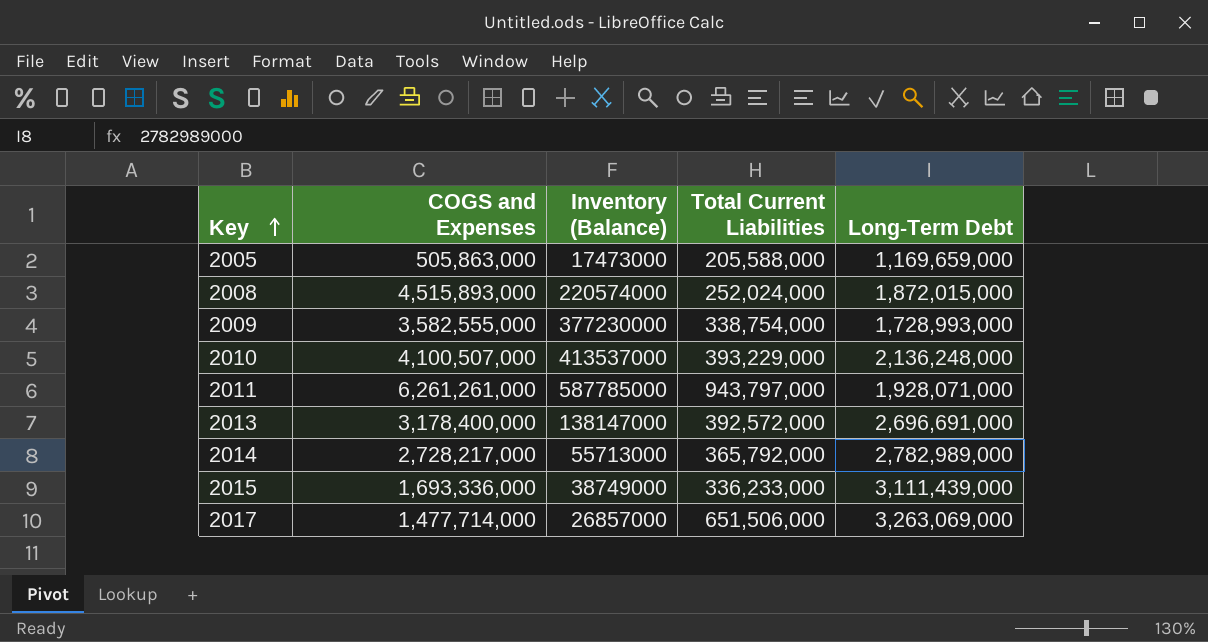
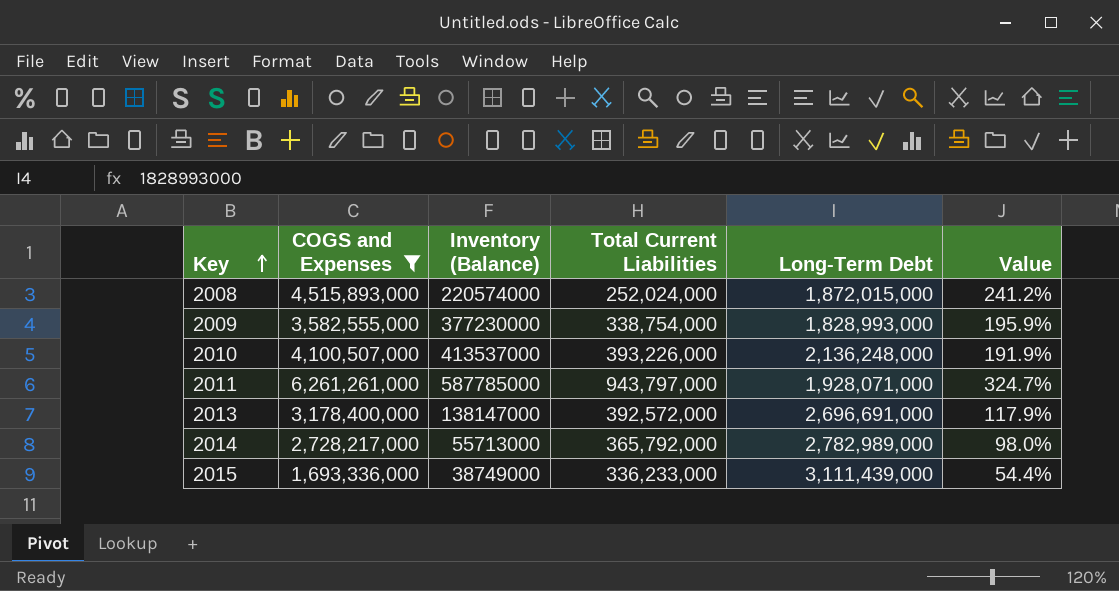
filter: none -> COGS and Expenses >= 1,693,336,000
column Value | formula: none -> [COGS and Expenses] / [Long-Term Debt]
2009 | Long-Term Debt: 1,728,993,000 -> 1,828,993,000
2010 | Total Current Liabilities: 393,229,000 -> 393,226,000

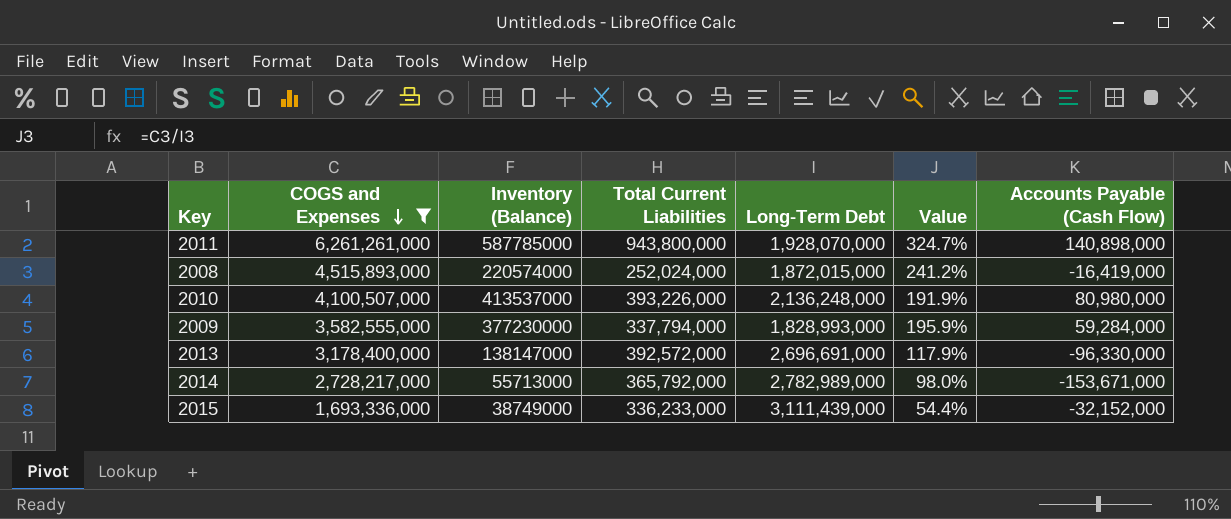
row order: Key ascending -> COGS and Expenses descending
column Accounts Payable (Cash Flow) | position: none -> 7
2011 | Total Current Liabilities: 943,797,000 -> 943,800,000
2011 | Long-Term Debt: 1,928,071,000 -> 1,928,070,000
2009 | Total Current Liabilities: 338,754,000 -> 337,794,000

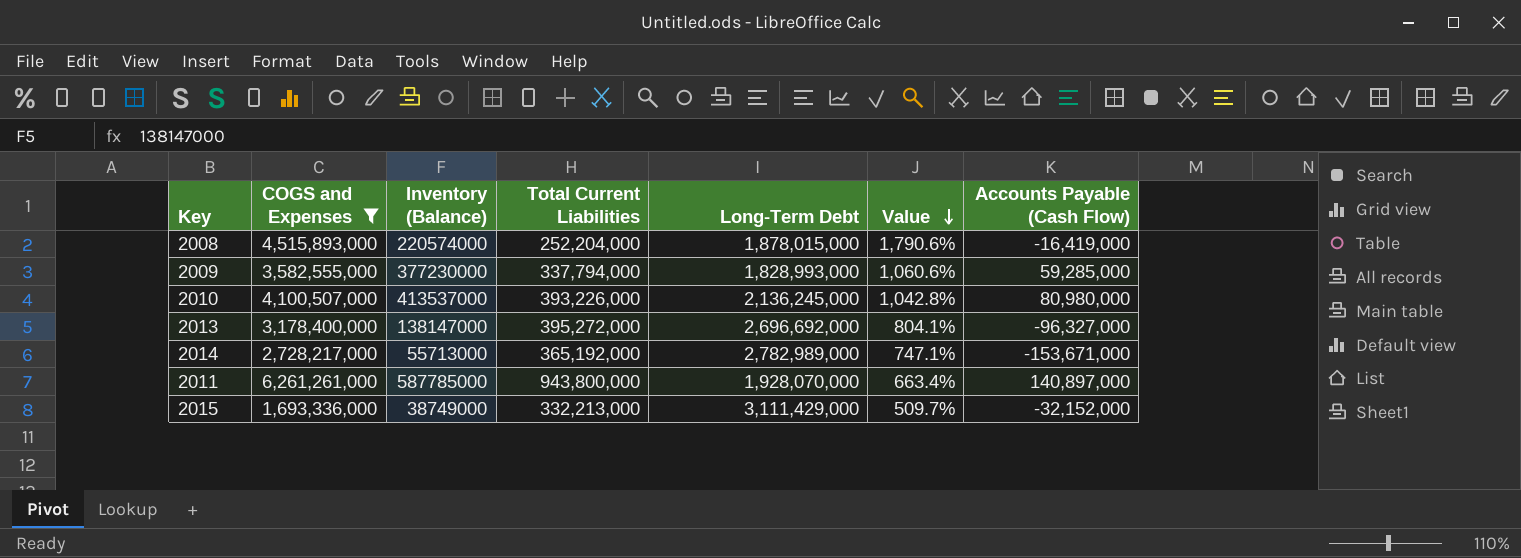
row order: COGS and Expenses descending -> Value descending
column Value | formula: [COGS and Expenses] / [Long-Term Debt] -> [COGS and Expenses] / [Total Current Liabilities]
2008 | Total Current Liabilities: 252,024,000 -> 252,204,000
2008 | Long-Term Debt: 1,872,015,000 -> 1,878,015,000
2009 | Accounts Payable (Cash Flow): 59,284,000 -> 59,285,000
2010 | Long-Term Debt: 2,136,248,000 -> 2,136,245,000
2013 | Total Current Liabilities: 392,572,000 -> 395,272,000
2013 | Long-Term Debt: 2,696,691,000 -> 2,696,692,000
2013 | Accounts Payable (Cash Flow): -96,330,000 -> -96,327,000
2014 | Total Current Liabilities: 365,792,000 -> 365,192,000
2011 | Accounts Payable (Cash Flow): 140,898,000 -> 140,897,000
2015 | Total Current Liabilities: 336,233,000 -> 332,213,000
2015 | Long-Term Debt: 3,111,439,000 -> 3,111,429,000

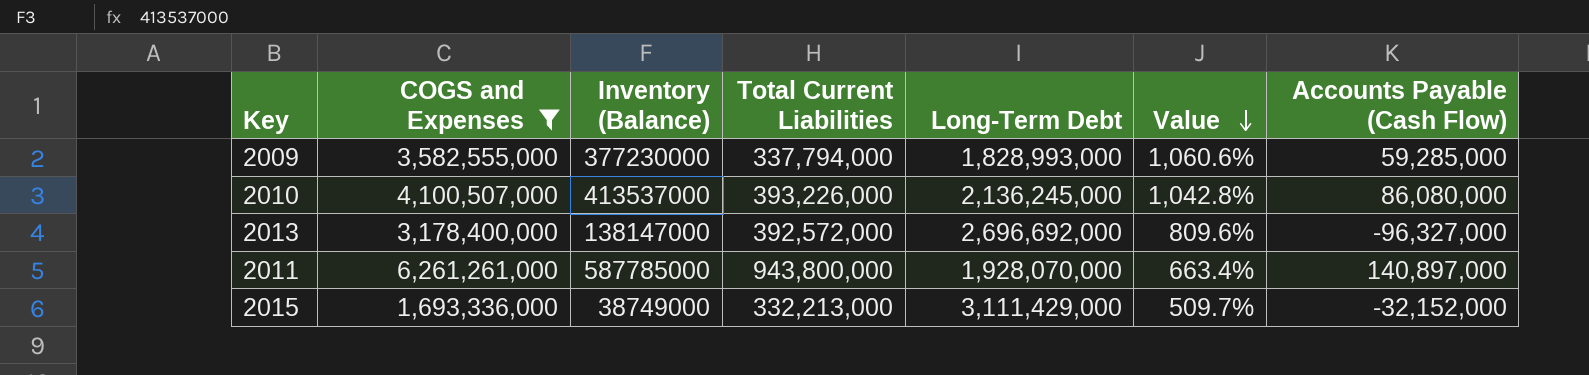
row 2008: 4,515,893,000 | 220574000 | 252,204,000 | 1,878,015,000 | 1,790.6% | -16,419,000 -> none
row 2014: 2,728,217,000 | 55713000 | 365,192,000 | 2,782,989,000 | 747.1% | -153,671,000 -> none
2010 | Accounts Payable (Cash Flow): 80,980,000 -> 86,080,000
2013 | Total Current Liabilities: 395,272,000 -> 392,572,000
2013 | Value: 804.1% -> 809.6%

